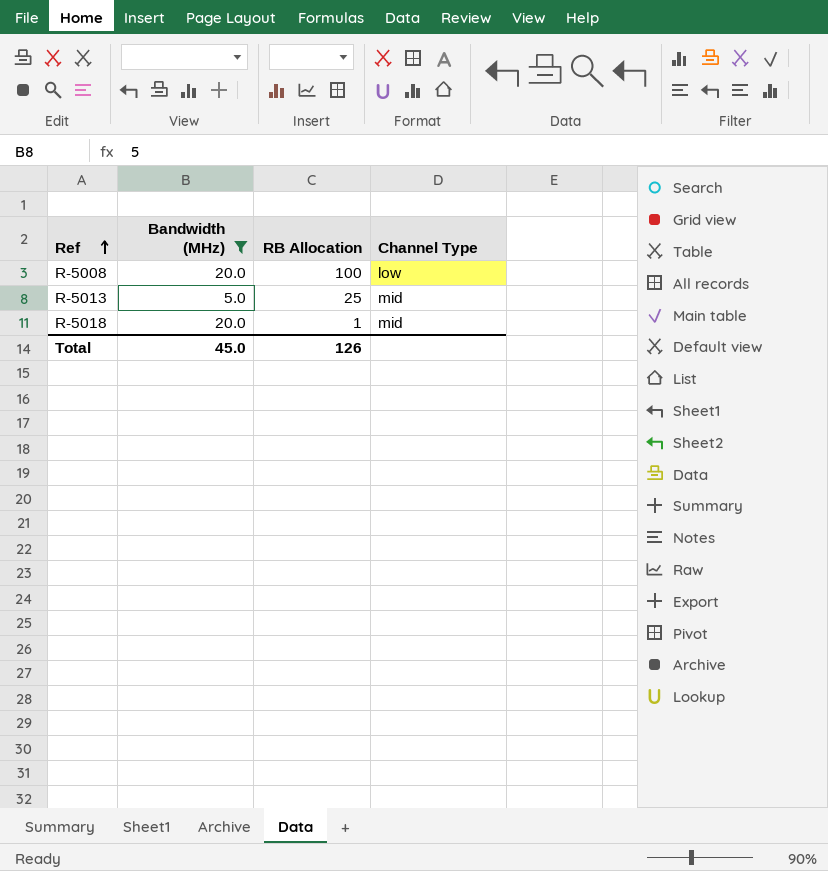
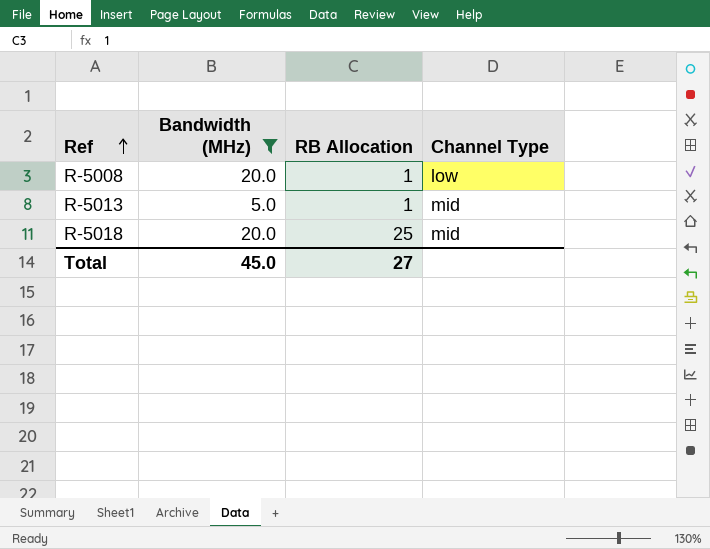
R-5008 | RB Allocation: 100 -> 1
R-5013 | RB Allocation: 25 -> 1
R-5018 | RB Allocation: 1 -> 25
Total | RB Allocation: 126 -> 27

